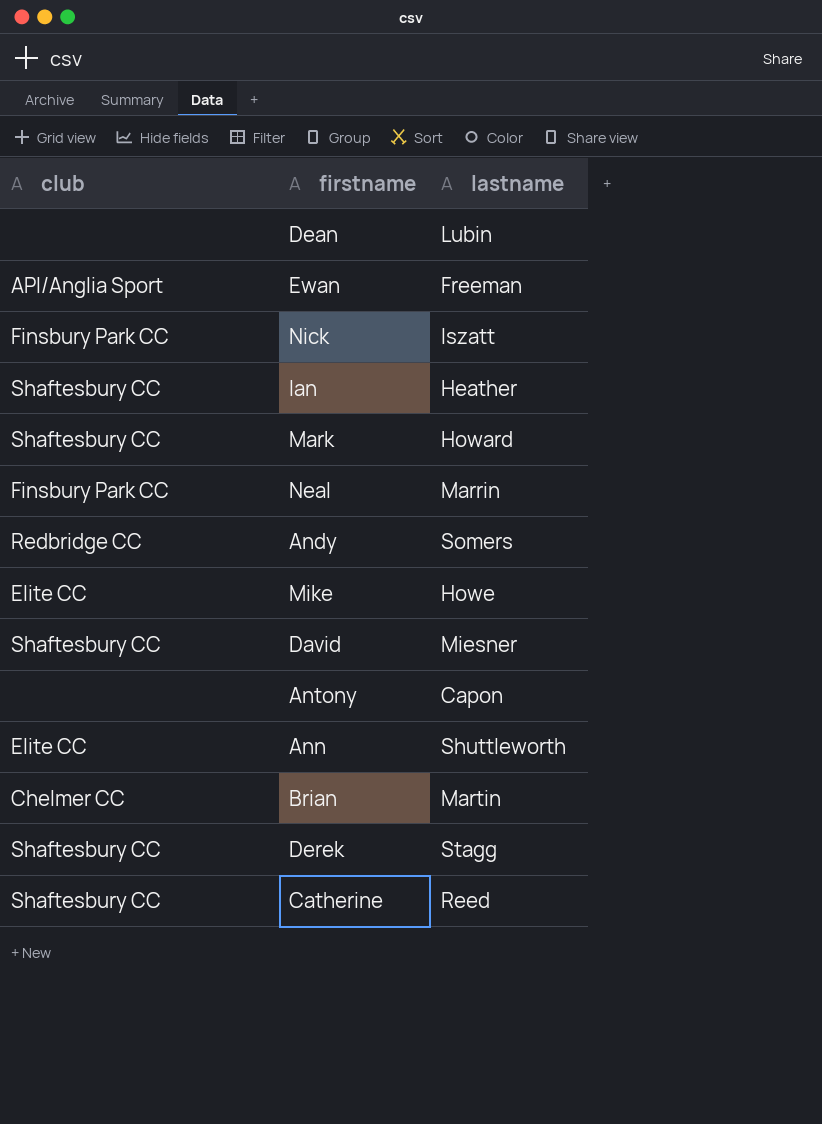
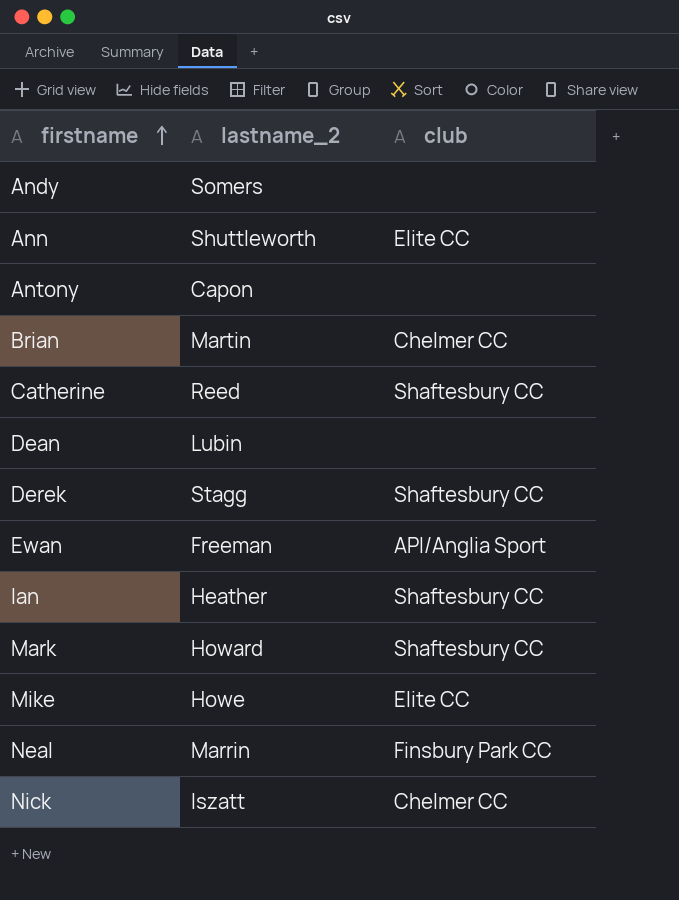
row order: none -> firstname ascending
column name: lastname -> lastname_2
column club | position: 1 -> 3
row David: Shaftesbury CC | Miesner -> none
Andy | club: Redbridge CC -> none
Nick | club: Finsbury Park CC -> Chelmer CC

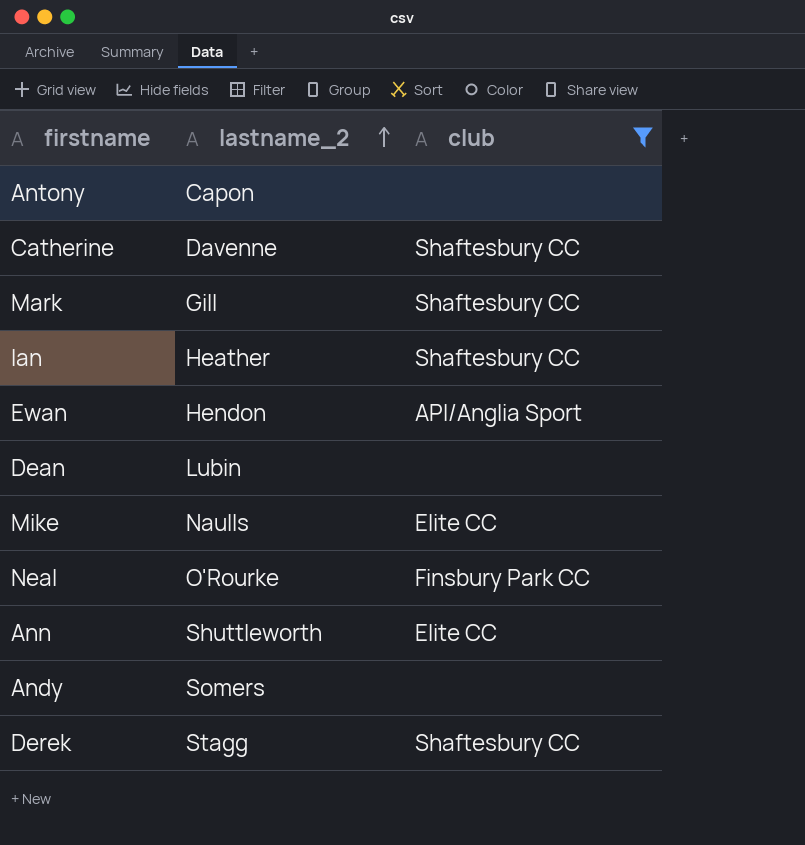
filter: none -> club != Chelmer CC
row order: firstname ascending -> lastname_2 ascending
Catherine | lastname_2: Reed -> Davenne
Mark | lastname_2: Howard -> Gill
Ewan | lastname_2: Freeman -> Hendon
Mike | lastname_2: Howe -> Naulls
Neal | lastname_2: Marrin -> O'Rourke

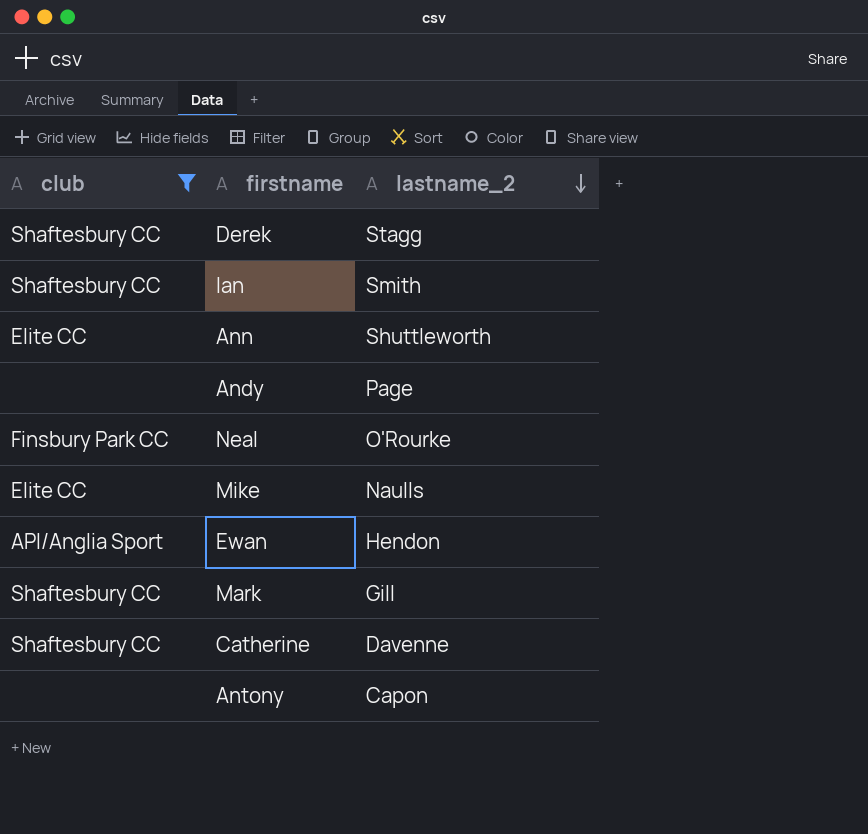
row order: lastname_2 ascending -> lastname_2 descending
column club | position: 3 -> 1
row Dean: Lubin | none -> none
Ian | lastname_2: Heather -> Smith
Andy | lastname_2: Somers -> Page

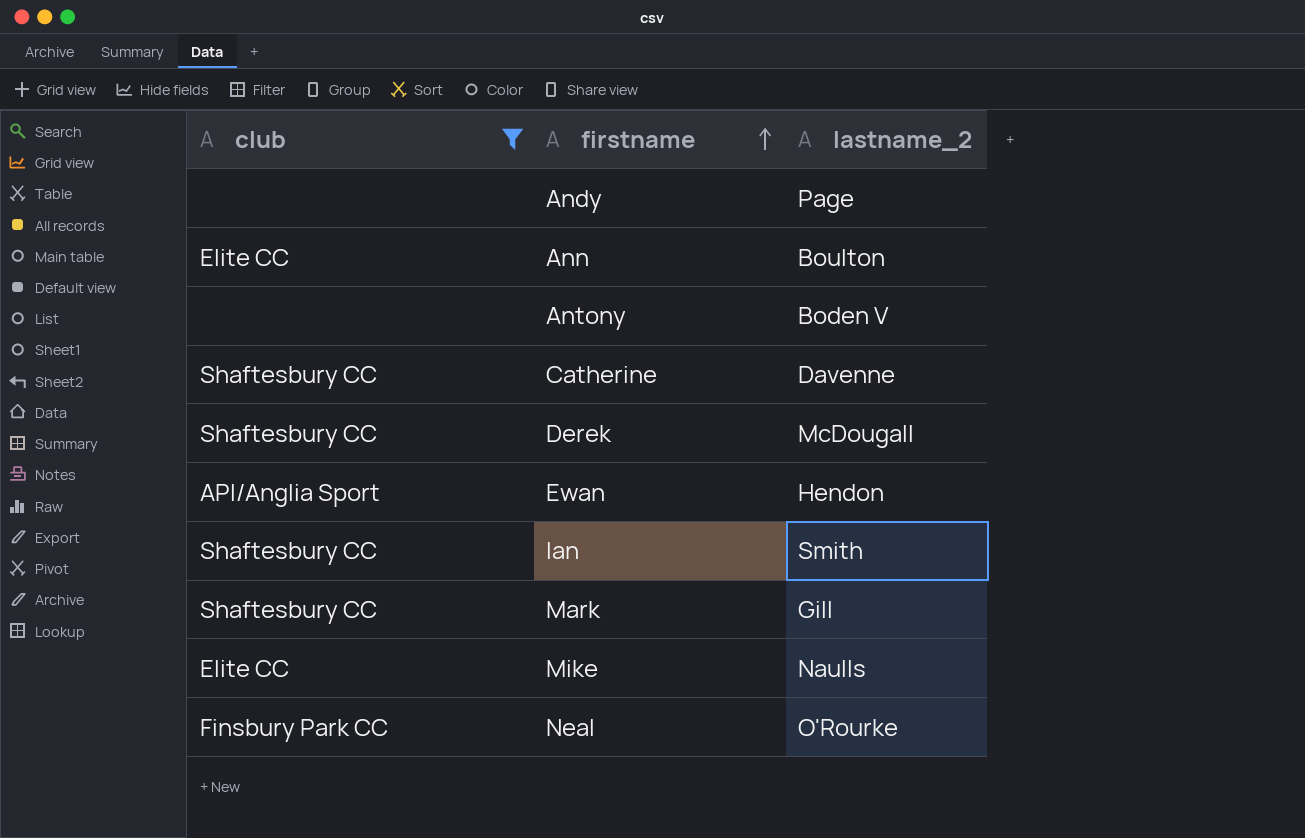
row order: lastname_2 descending -> firstname ascending
Ann | lastname_2: Shuttleworth -> Boulton
Antony | lastname_2: Capon -> Boden V
Derek | lastname_2: Stagg -> McDougall

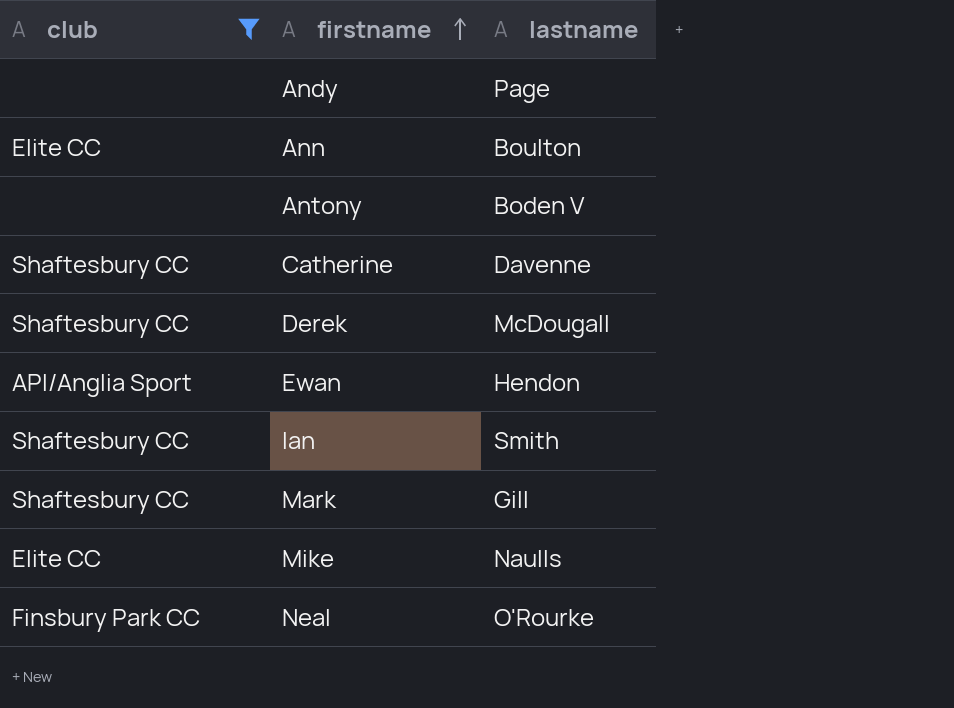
column name: lastname_2 -> lastname

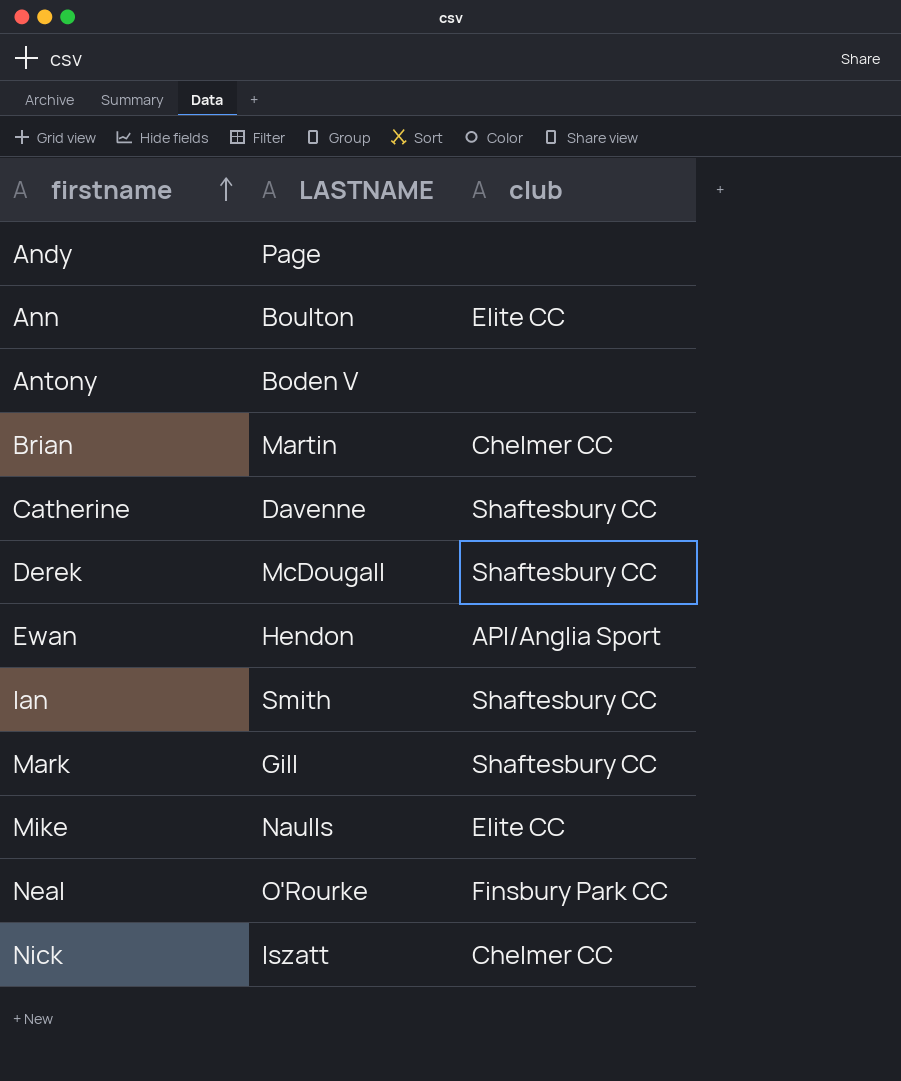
filter: club != Chelmer CC -> none
column name: lastname -> LASTNAME
column club | position: 1 -> 3

